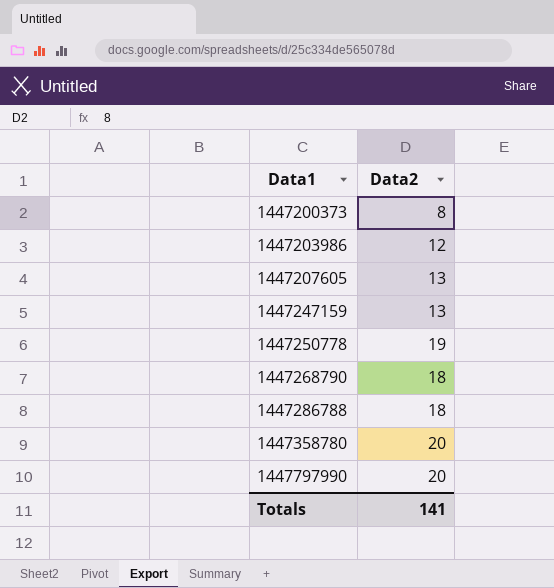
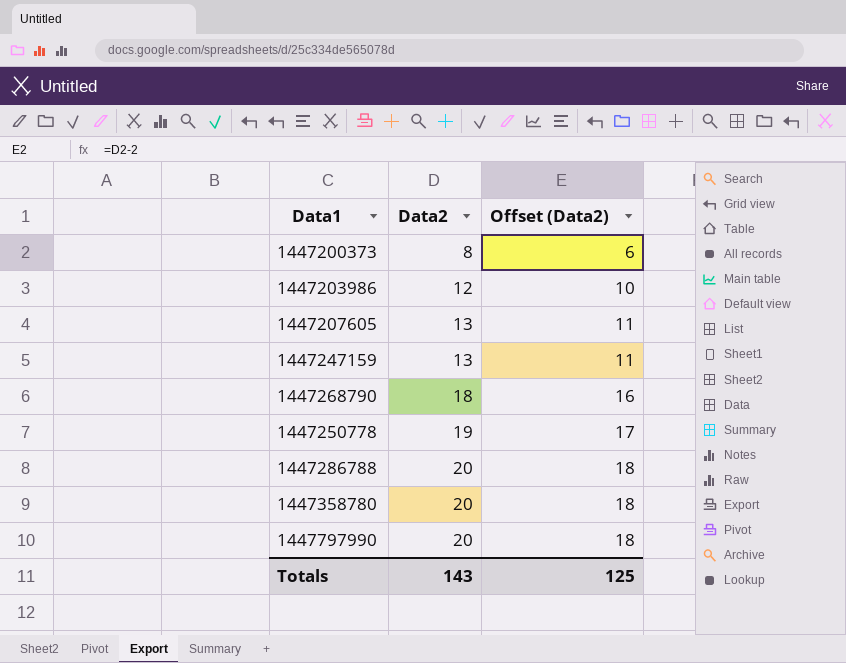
row order: Data1 ascending -> Data2 ascending
column Offset (Data2) | formula: none -> [Data2] - 2
1447286788 | Data2: 18 -> 20
Totals | Data2: 141 -> 143

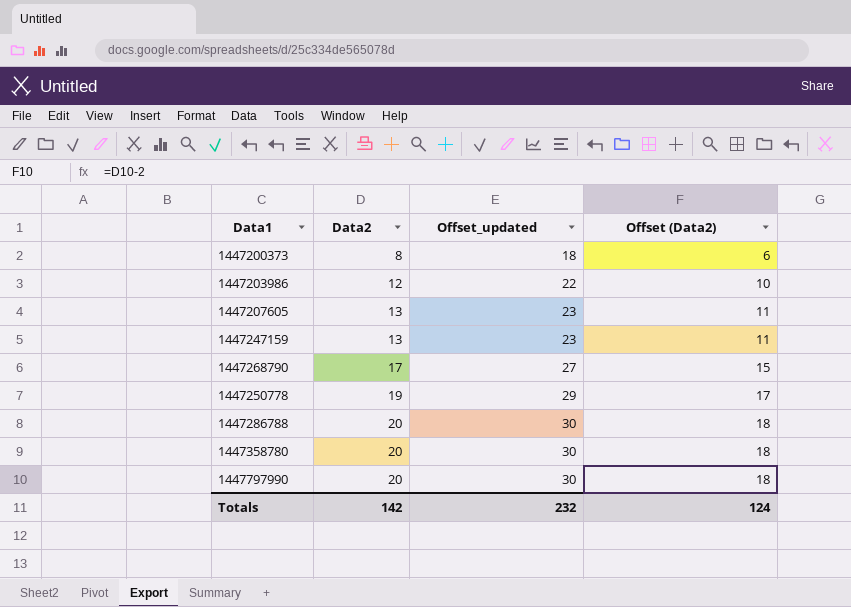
column Offset_updated | formula: none -> [Data2] + 10
1447268790 | Data2: 18 -> 17
1447268790 | Offset (Data2): 16 -> 15
Totals | Data2: 143 -> 142
Totals | Offset (Data2): 125 -> 124

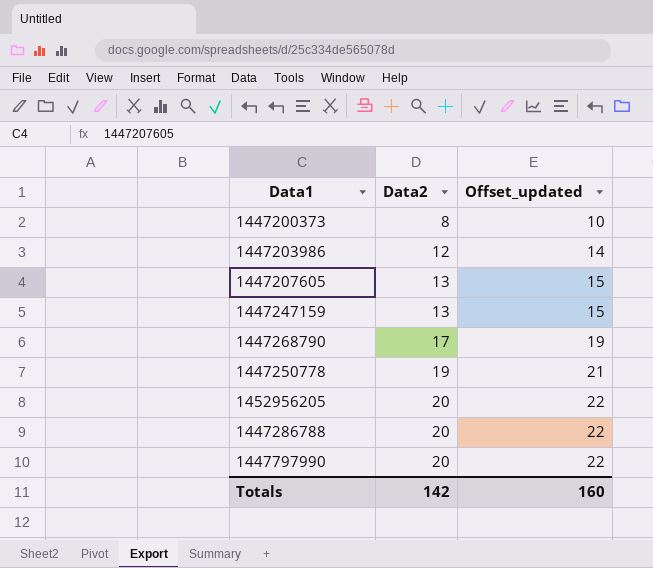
column Offset (Data2) | formula: [Data2] - 2 -> none
column Offset_updated | formula: [Data2] + 10 -> [Data2] + 2
row 1447358780: 20 | 30 | 18 -> none
row 1452956205: none -> 20 | 22
Totals | Offset_updated: 232 -> 160

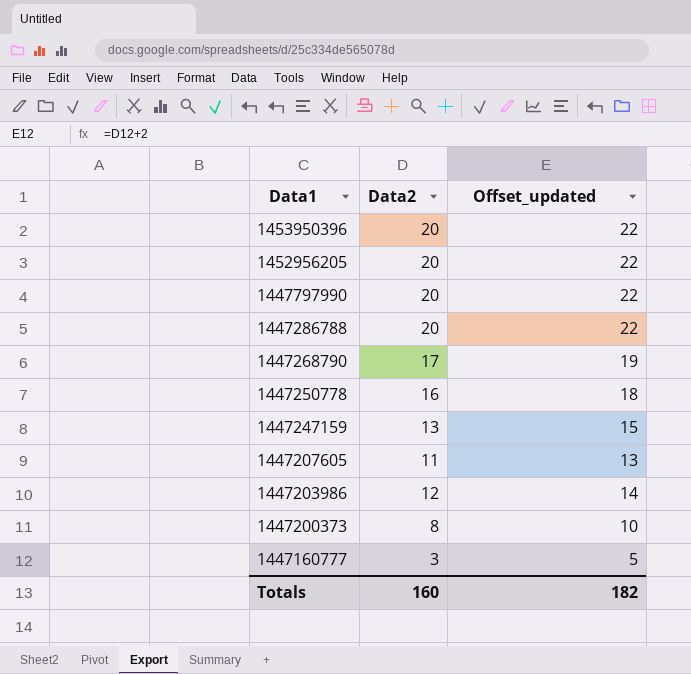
row order: Data2 ascending -> Data1 descending
row 1453950396: none -> 20 | 22
1447250778 | Data2: 19 -> 16
1447250778 | Offset_updated: 21 -> 18
1447207605 | Data2: 13 -> 11
1447207605 | Offset_updated: 15 -> 13
row 1447160777: none -> 3 | 5
Totals | Data2: 142 -> 160
Totals | Offset_updated: 160 -> 182

